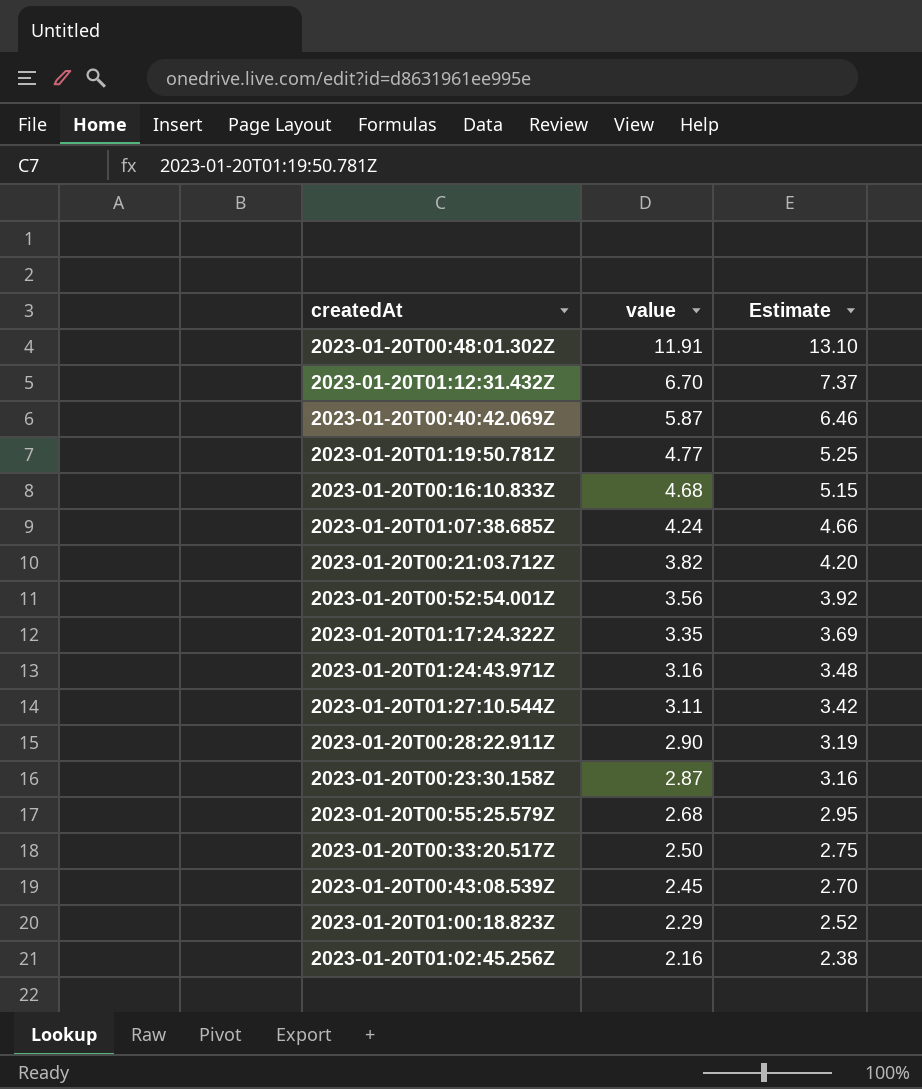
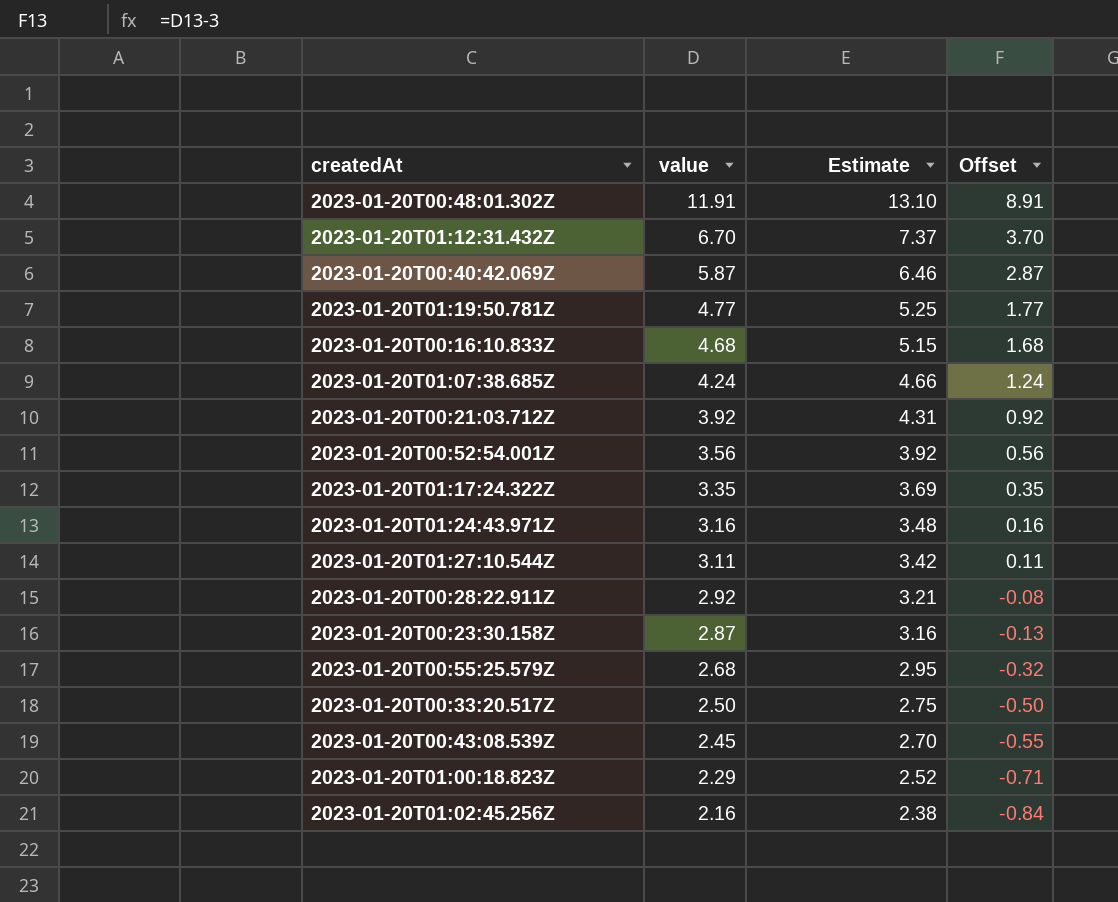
column Offset | formula: none -> [value] - 3
2023-01-20T00:21:03.712Z | value: 3.82 -> 3.92
2023-01-20T00:21:03.712Z | Estimate: 4.20 -> 4.31
2023-01-20T00:28:22.911Z | value: 2.90 -> 2.92
2023-01-20T00:28:22.911Z | Estimate: 3.19 -> 3.21

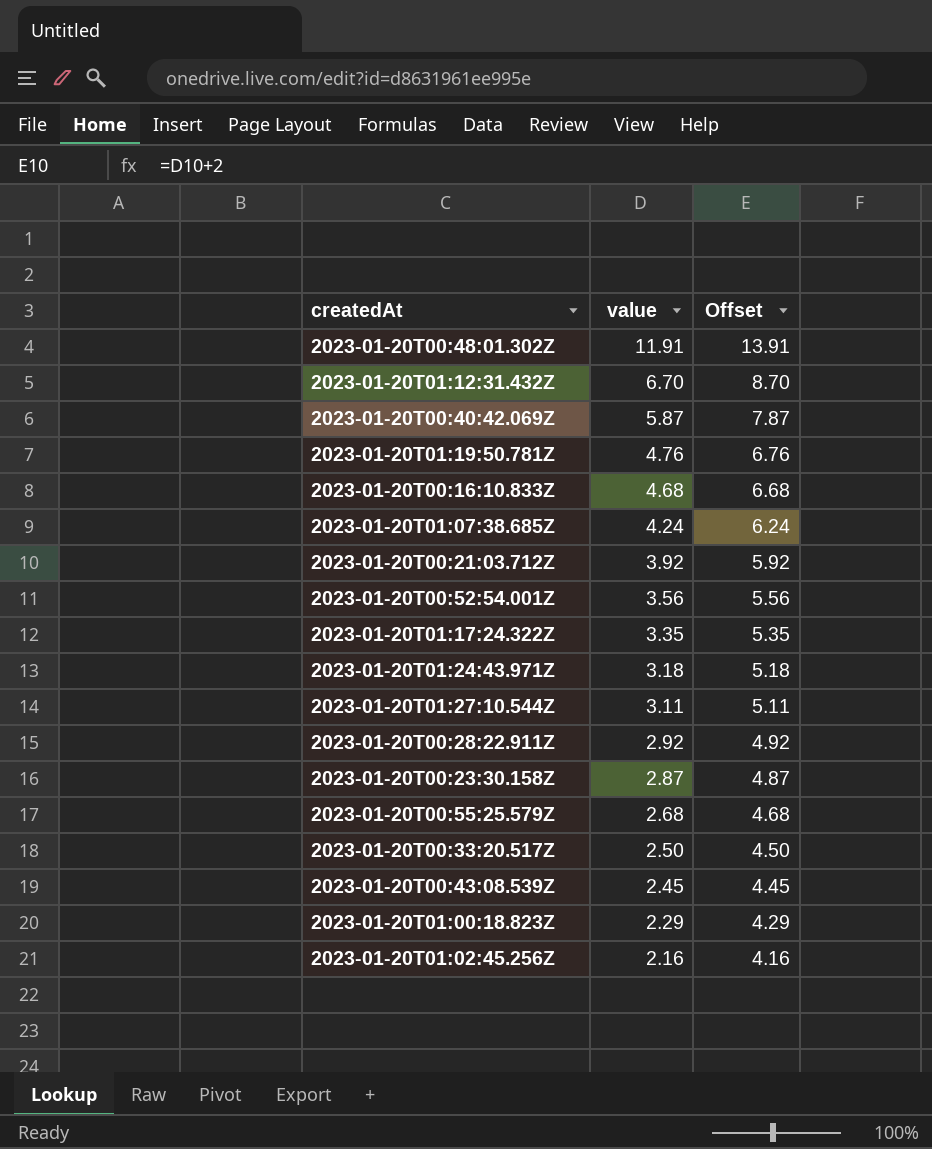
column Estimate | formula: [value] * 1.1 -> none
column Offset | formula: [value] - 3 -> [value] + 2
2023-01-20T01:19:50.781Z | value: 4.77 -> 4.76
2023-01-20T01:24:43.971Z | value: 3.16 -> 3.18

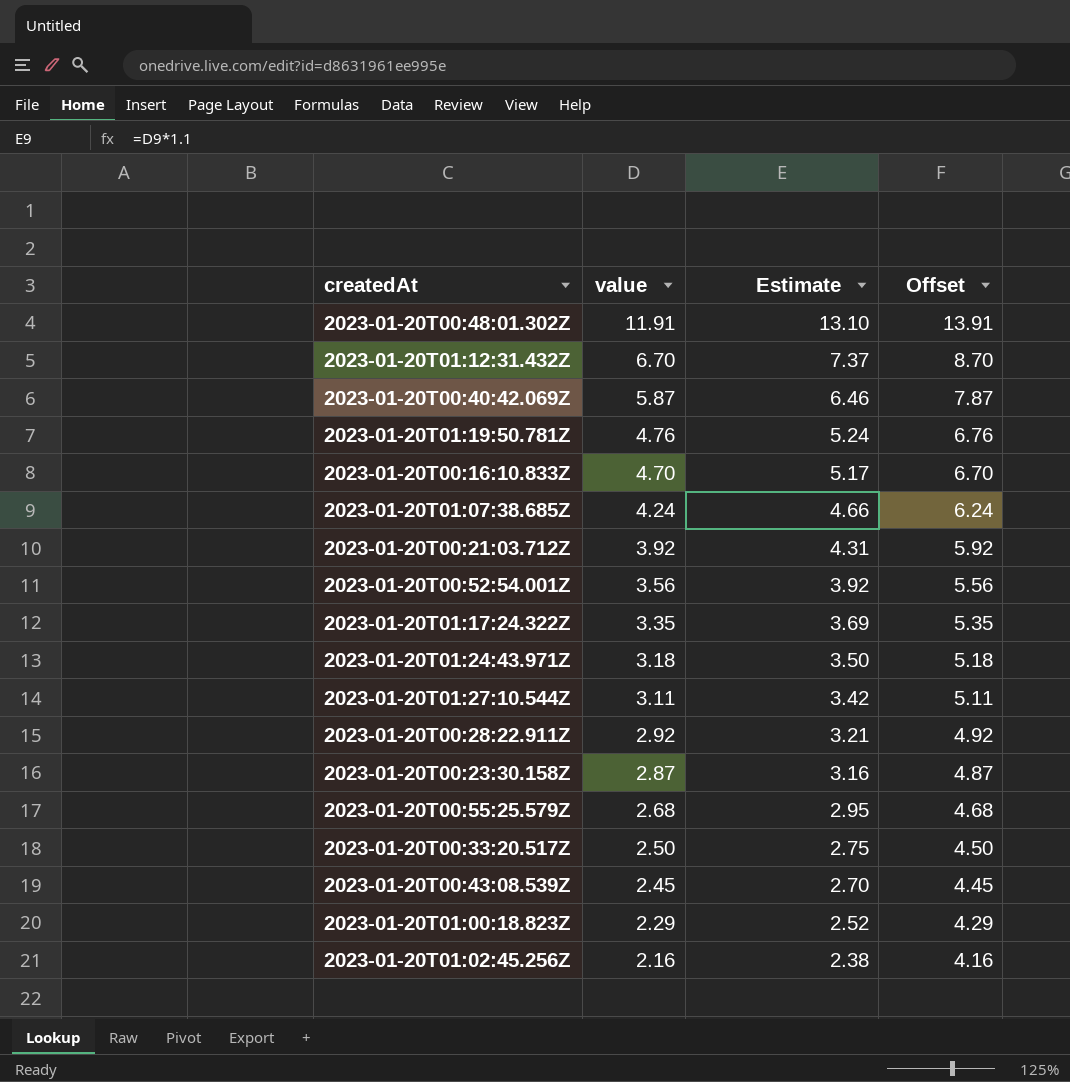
column Estimate | formula: none -> [value] * 1.1
2023-01-20T00:16:10.833Z | value: 4.68 -> 4.70
2023-01-20T00:16:10.833Z | Offset: 6.68 -> 6.70

